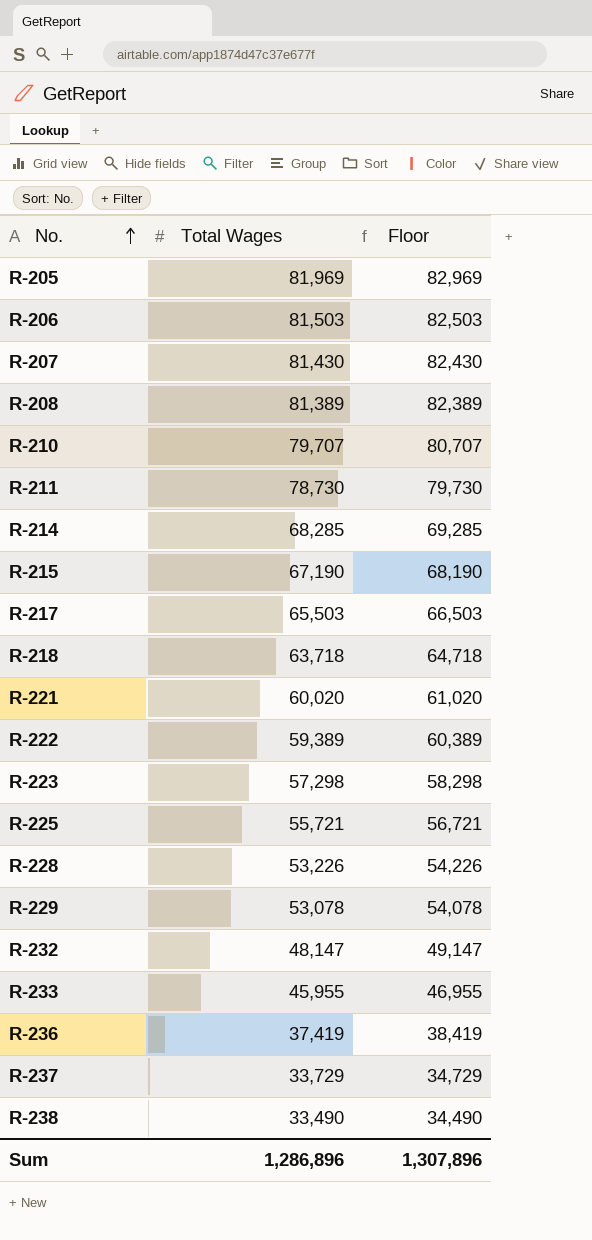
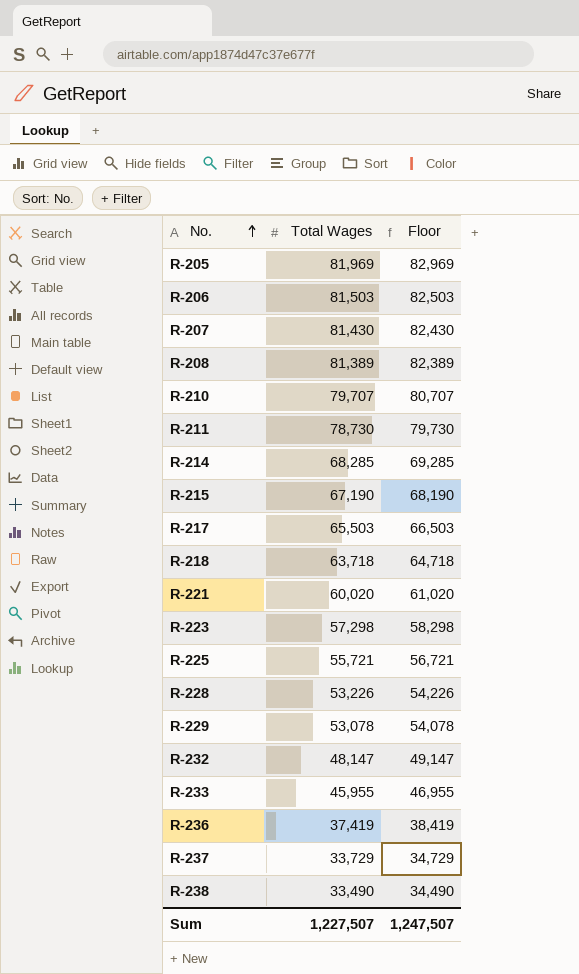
row R-222: 59,389 | 60,389 -> none
Sum | Total Wages: 1,286,896 -> 1,227,507
Sum | Floor: 1,307,896 -> 1,247,507

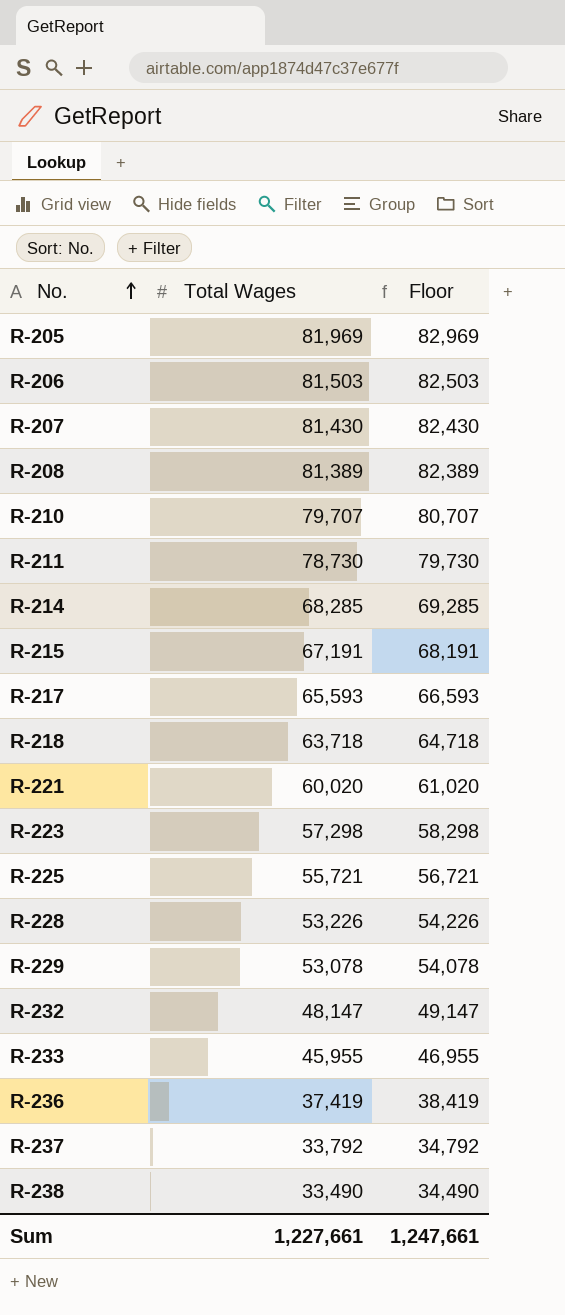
R-215 | Total Wages: 67,190 -> 67,191
R-215 | Floor: 68,190 -> 68,191
R-217 | Total Wages: 65,503 -> 65,593
R-217 | Floor: 66,503 -> 66,593
R-237 | Total Wages: 33,729 -> 33,792
R-237 | Floor: 34,729 -> 34,792
Sum | Total Wages: 1,227,507 -> 1,227,661
Sum | Floor: 1,247,507 -> 1,247,661

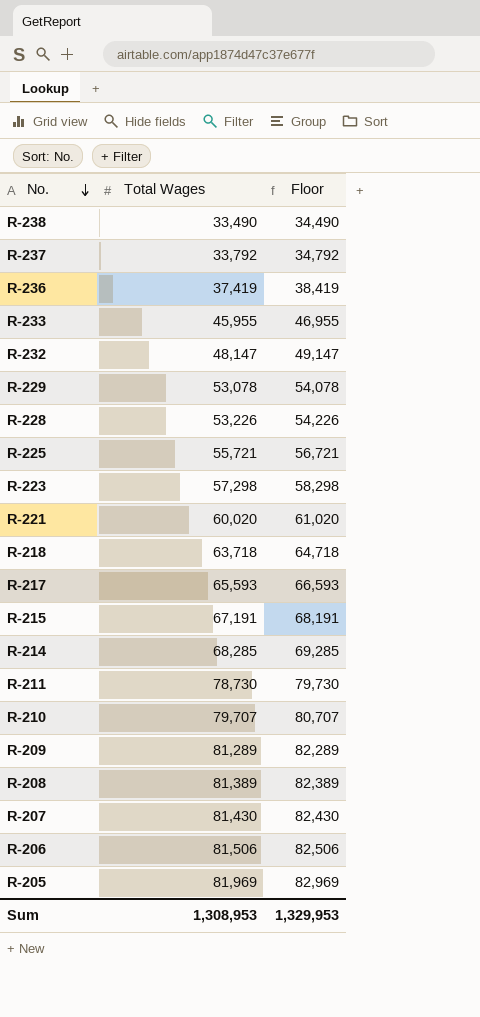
row order: No. ascending -> No. descending
row R-209: none -> 81,289 | 82,289
R-206 | Total Wages: 81,503 -> 81,506
R-206 | Floor: 82,503 -> 82,506
Sum | Total Wages: 1,227,661 -> 1,308,953
Sum | Floor: 1,247,661 -> 1,329,953

